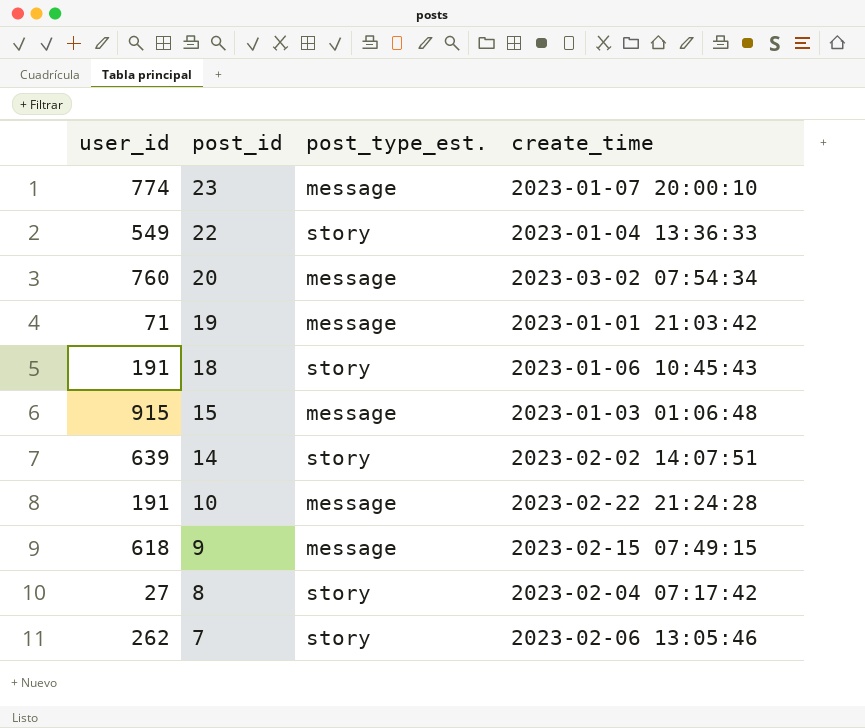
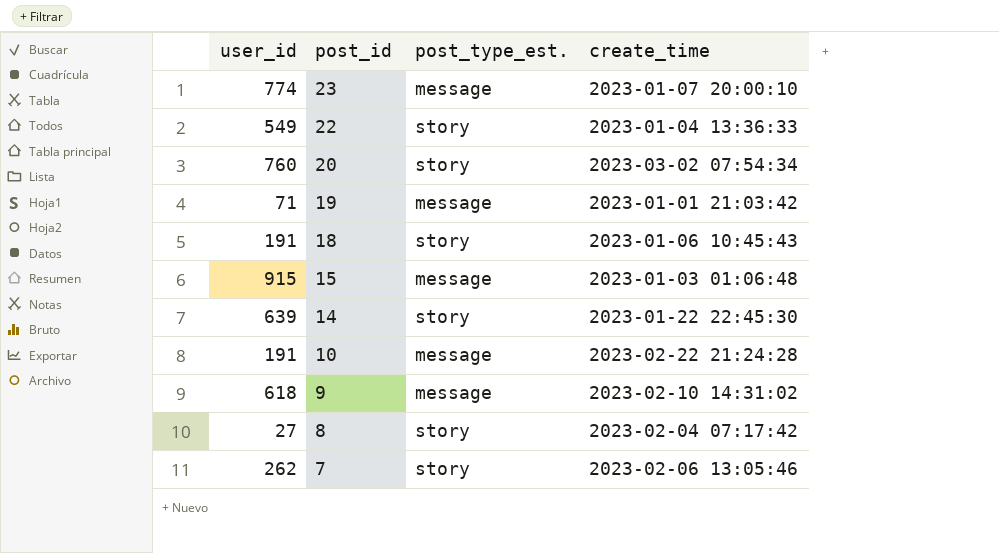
20 | post_type_est.: message -> story
14 | create_time: 2023-02-02 14:07:51 -> 2023-01-22 22:45:30
9 | create_time: 2023-02-15 07:49:15 -> 2023-02-10 14:31:02

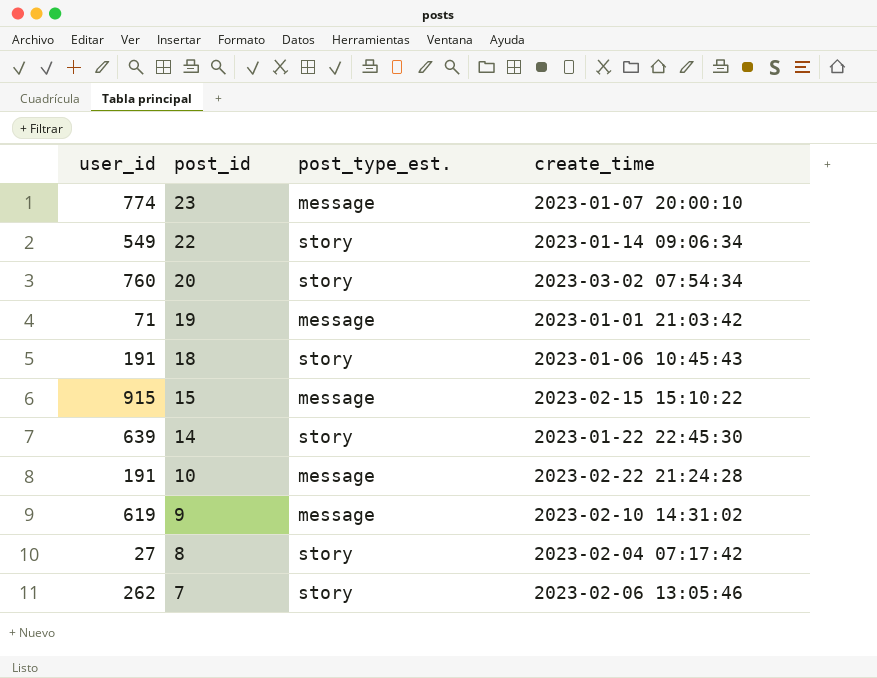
22 | create_time: 2023-01-04 13:36:33 -> 2023-01-14 09:06:34
15 | create_time: 2023-01-03 01:06:48 -> 2023-02-15 15:10:22
9 | user_id: 618 -> 619

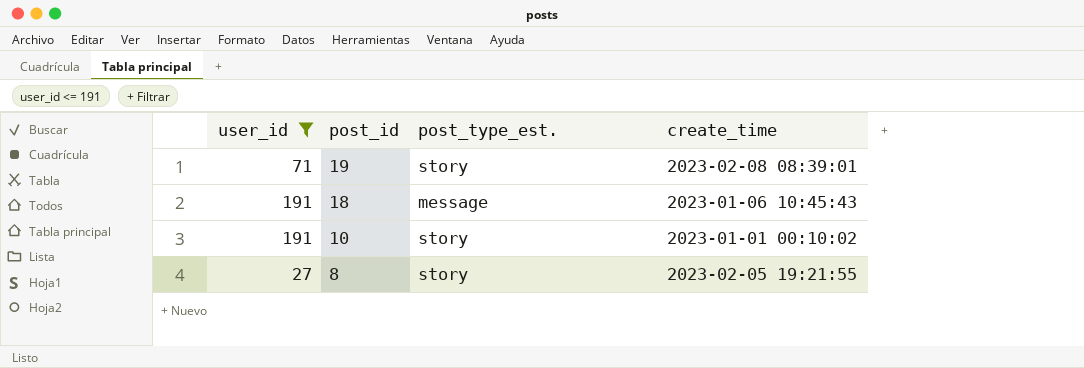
filter: none -> user_id <= 191
19 | post_type_est.: message -> story
19 | create_time: 2023-01-01 21:03:42 -> 2023-02-08 08:39:01
18 | post_type_est.: story -> message
10 | post_type_est.: message -> story
10 | create_time: 2023-02-22 21:24:28 -> 2023-01-01 00:10:02
8 | create_time: 2023-02-04 07:17:42 -> 2023-02-05 19:21:55

